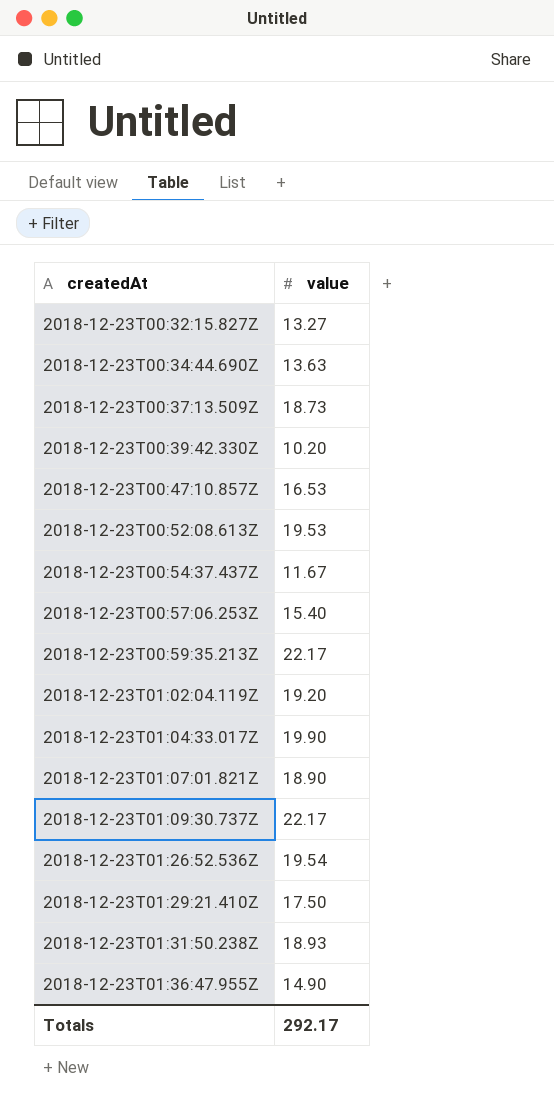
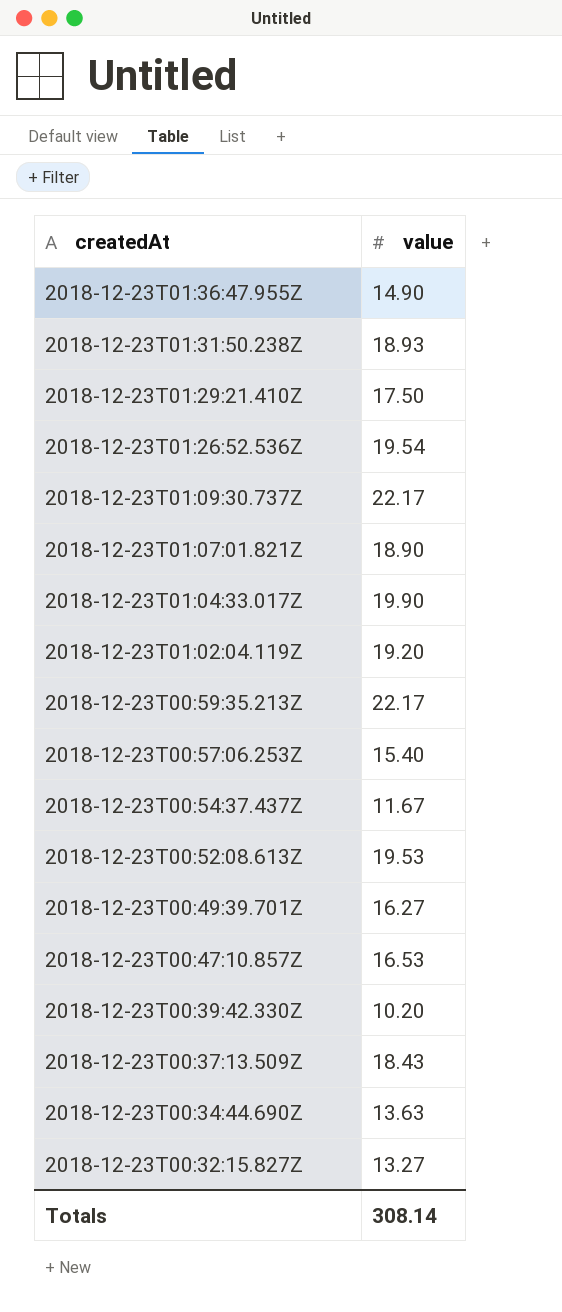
row order: createdAt ascending -> createdAt descending
row 2018-12-23T00:49:39.701Z: none -> 16.27
2018-12-23T00:37:13.509Z | value: 18.73 -> 18.43
Totals | value: 292.17 -> 308.14

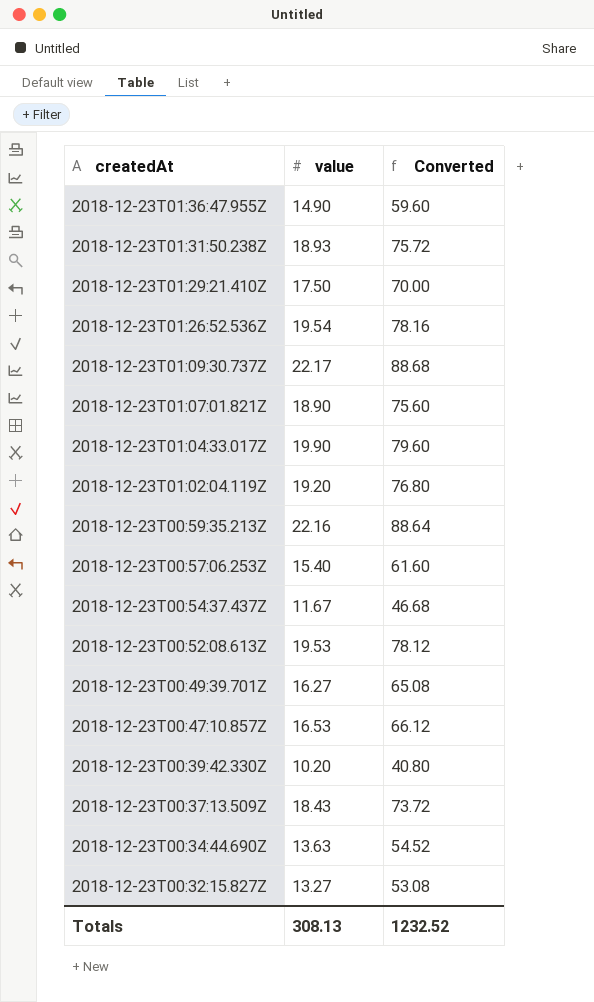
column Converted | formula: none -> [value] * 4
2018-12-23T00:59:35.213Z | value: 22.17 -> 22.16
Totals | value: 308.14 -> 308.13

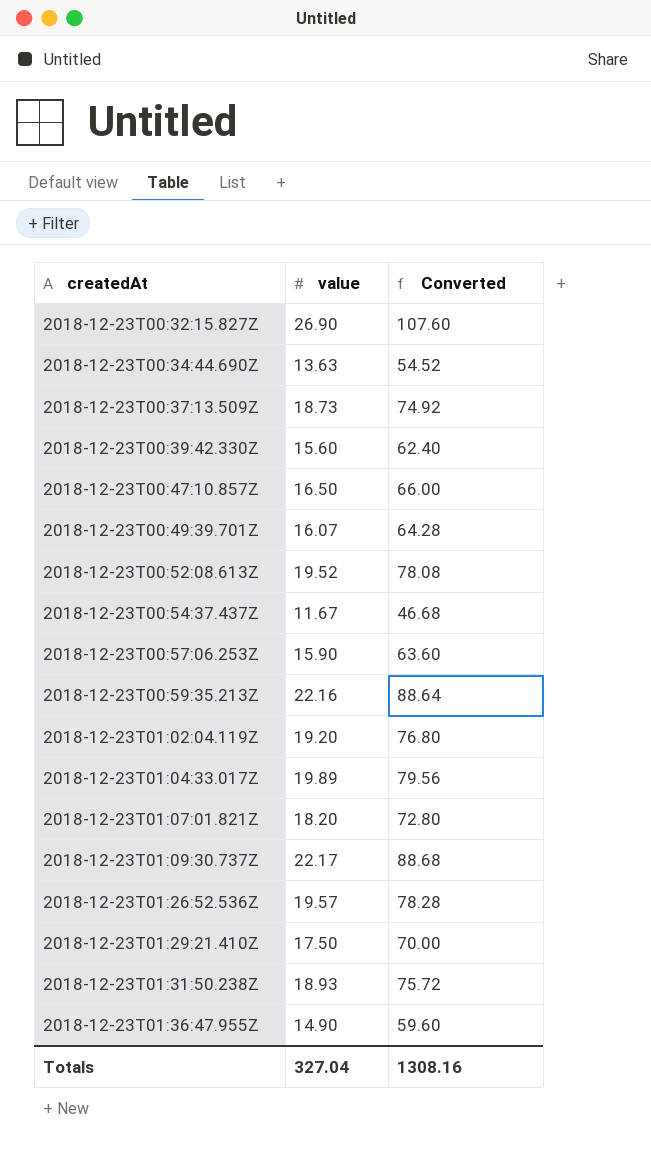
row order: createdAt descending -> createdAt ascending
2018-12-23T00:32:15.827Z | value: 13.27 -> 26.90
2018-12-23T00:32:15.827Z | Converted: 53.08 -> 107.60
2018-12-23T00:37:13.509Z | value: 18.43 -> 18.73
2018-12-23T00:37:13.509Z | Converted: 73.72 -> 74.92
2018-12-23T00:39:42.330Z | value: 10.20 -> 15.60
2018-12-23T00:39:42.330Z | Converted: 40.80 -> 62.40
2018-12-23T00:47:10.857Z | value: 16.53 -> 16.50
2018-12-23T00:47:10.857Z | Converted: 66.12 -> 66.00
2018-12-23T00:49:39.701Z | value: 16.27 -> 16.07
2018-12-23T00:49:39.701Z | Converted: 65.08 -> 64.28
2018-12-23T00:52:08.613Z | value: 19.53 -> 19.52
2018-12-23T00:52:08.613Z | Converted: 78.12 -> 78.08
2018-12-23T00:57:06.253Z | value: 15.40 -> 15.90
2018-12-23T00:57:06.253Z | Converted: 61.60 -> 63.60
2018-12-23T01:04:33.017Z | value: 19.90 -> 19.89
2018-12-23T01:04:33.017Z | Converted: 79.60 -> 79.56
2018-12-23T01:07:01.821Z | value: 18.90 -> 18.20
2018-12-23T01:07:01.821Z | Converted: 75.60 -> 72.80
2018-12-23T01:26:52.536Z | value: 19.54 -> 19.57
2018-12-23T01:26:52.536Z | Converted: 78.16 -> 78.28
Totals | value: 308.13 -> 327.04
Totals | Converted: 1232.52 -> 1308.16

